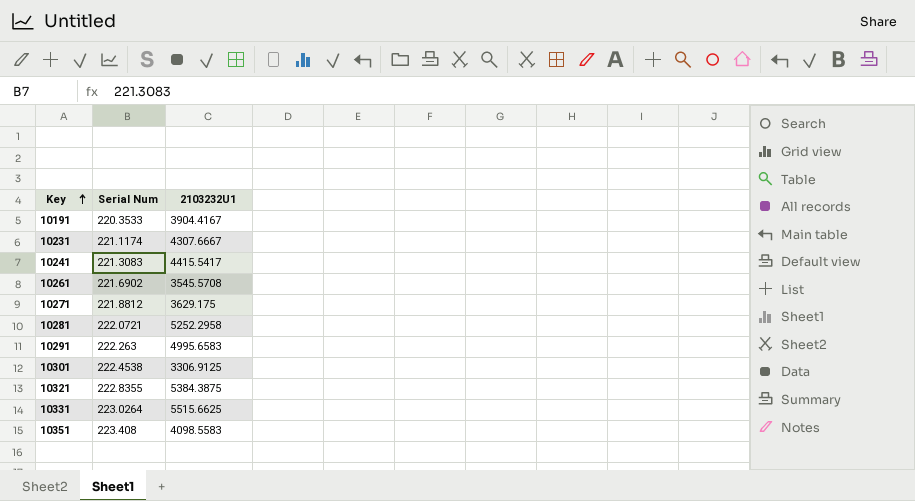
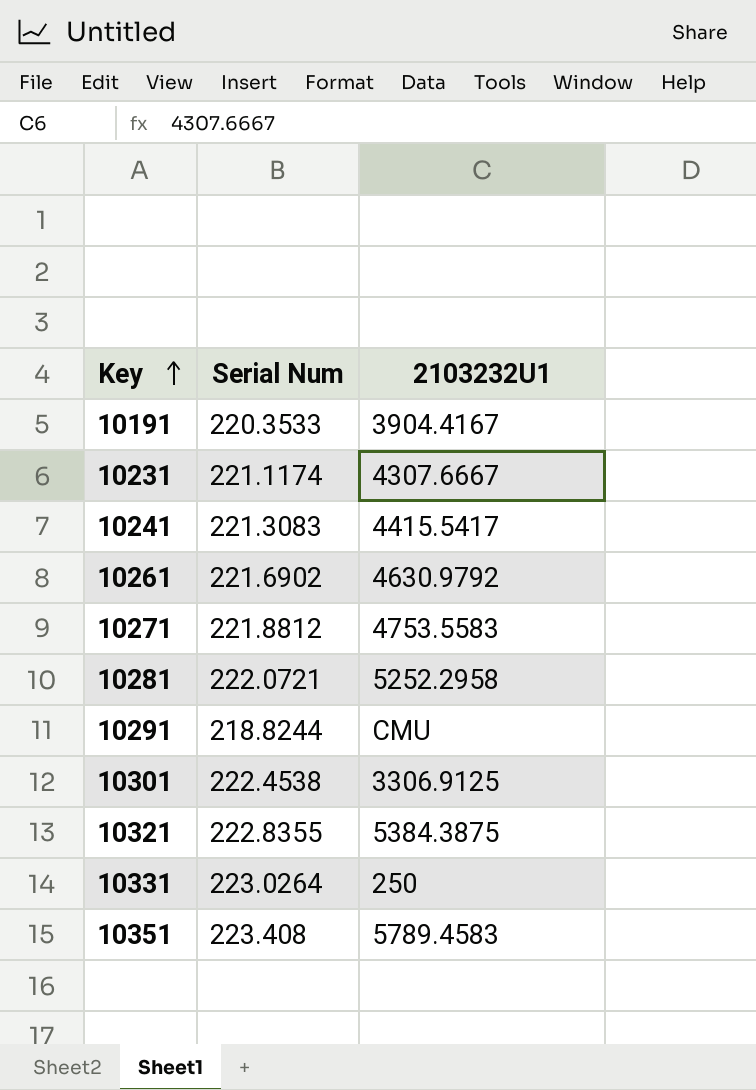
10261 | 2103232U1: 3545.5708 -> 4630.9792
10271 | 2103232U1: 3629.175 -> 4753.5583
10291 | Serial Num: 222.263 -> 218.8244
10291 | 2103232U1: 4995.6583 -> CMU
10331 | 2103232U1: 5515.6625 -> 250
10351 | 2103232U1: 4098.5583 -> 5789.4583

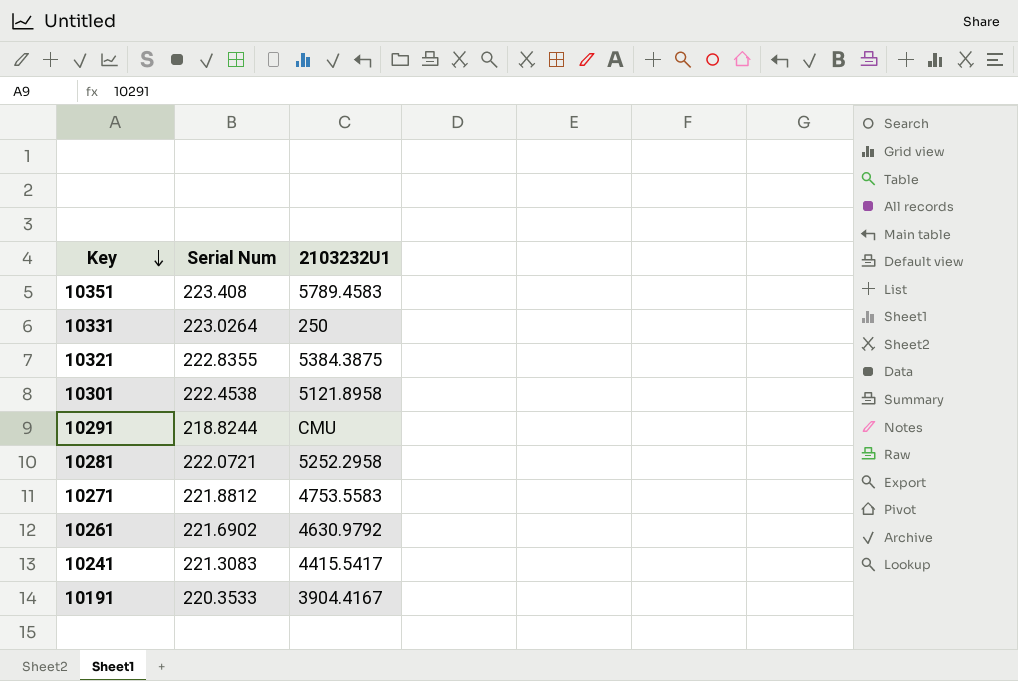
row order: Key ascending -> Key descending
row 10231: 221.1174 | 4307.6667 -> none
10301 | 2103232U1: 3306.9125 -> 5121.8958

